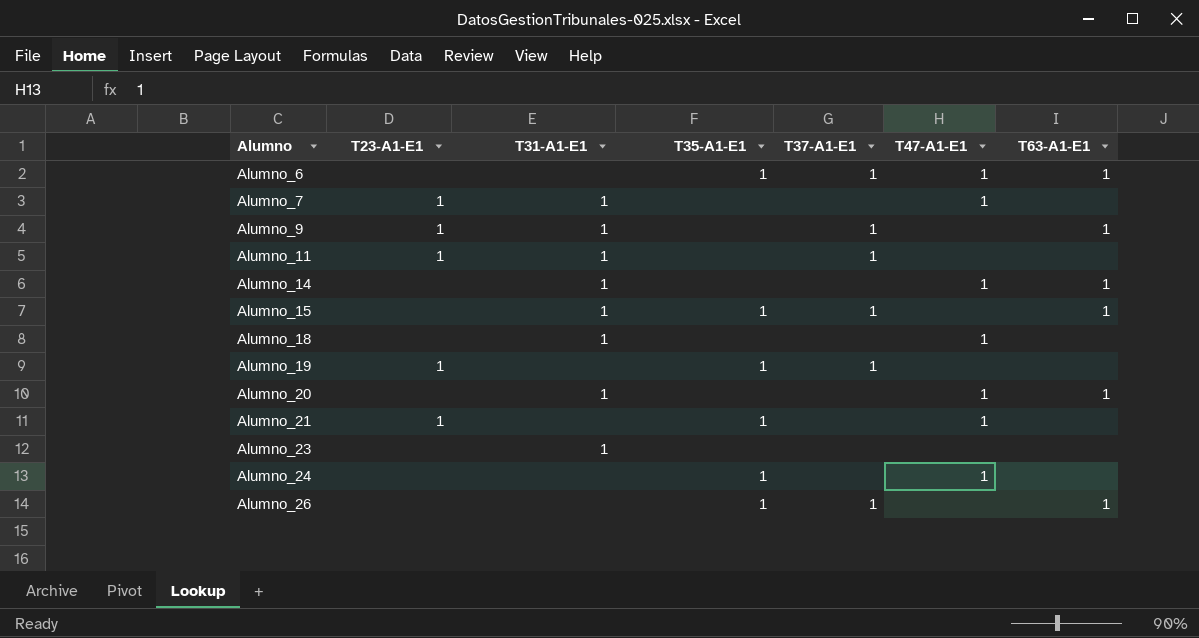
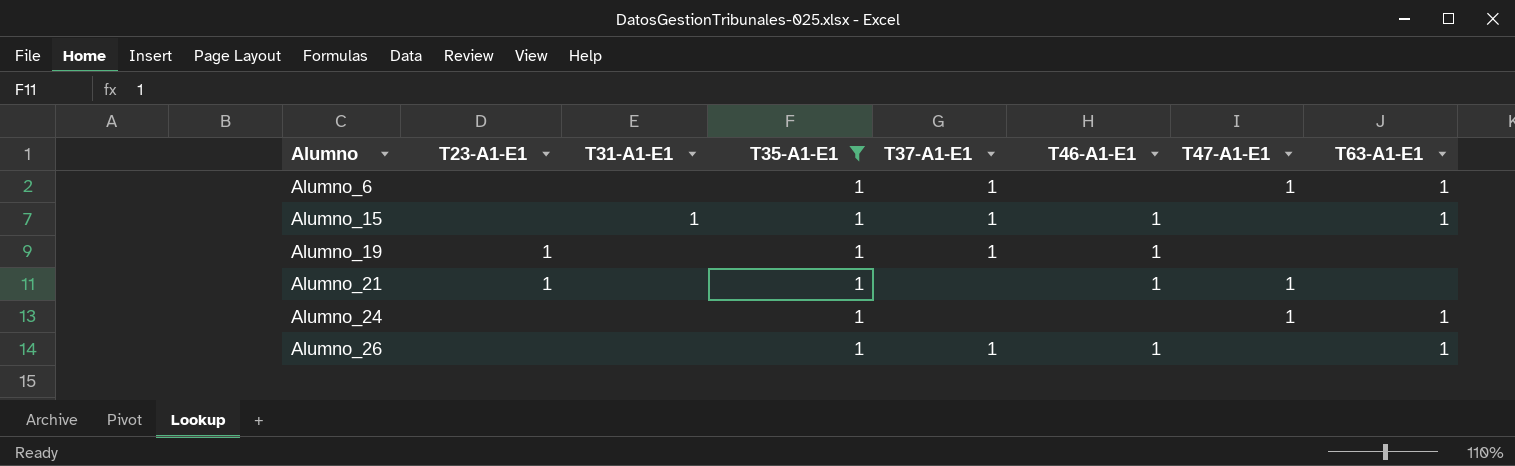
filter: none -> T35-A1-E1 = 1
column T46-A1-E1 | position: none -> 6
Alumno_24 | T63-A1-E1: none -> 1

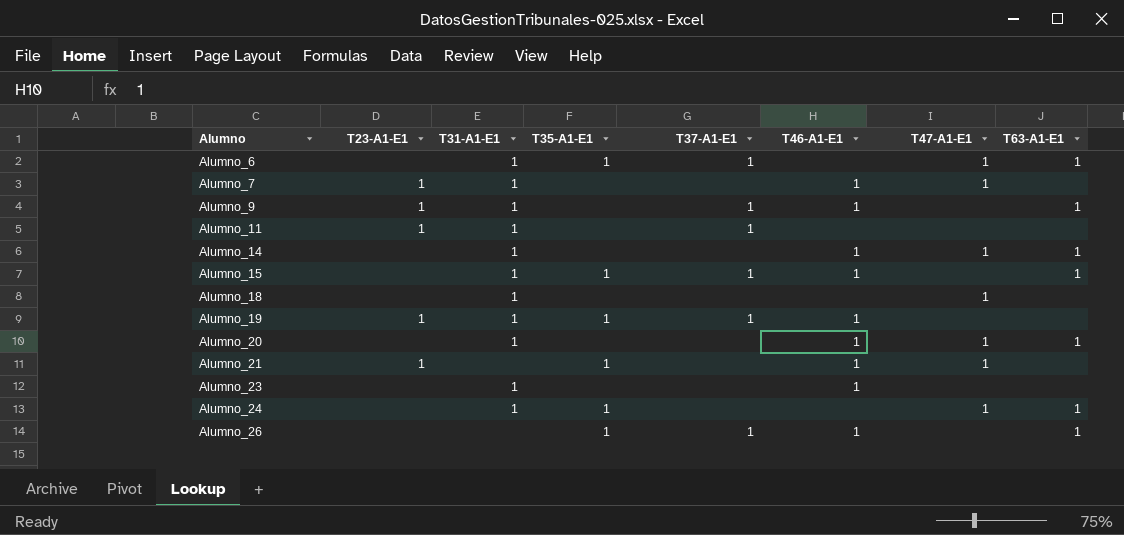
filter: T35-A1-E1 = 1 -> none
Alumno_6 | T31-A1-E1: none -> 1
Alumno_19 | T31-A1-E1: none -> 1
Alumno_24 | T31-A1-E1: none -> 1

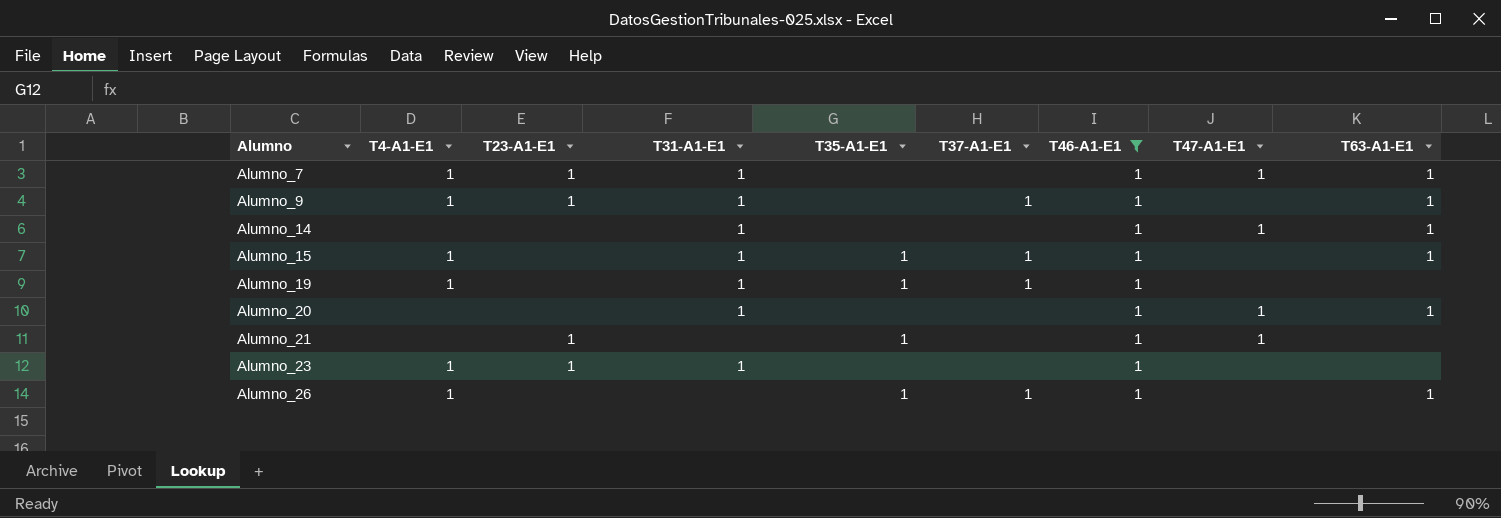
filter: none -> T46-A1-E1 = 1
column T4-A1-E1 | position: none -> 2
Alumno_7 | T63-A1-E1: none -> 1
Alumno_19 | T23-A1-E1: 1 -> none
Alumno_23 | T23-A1-E1: none -> 1

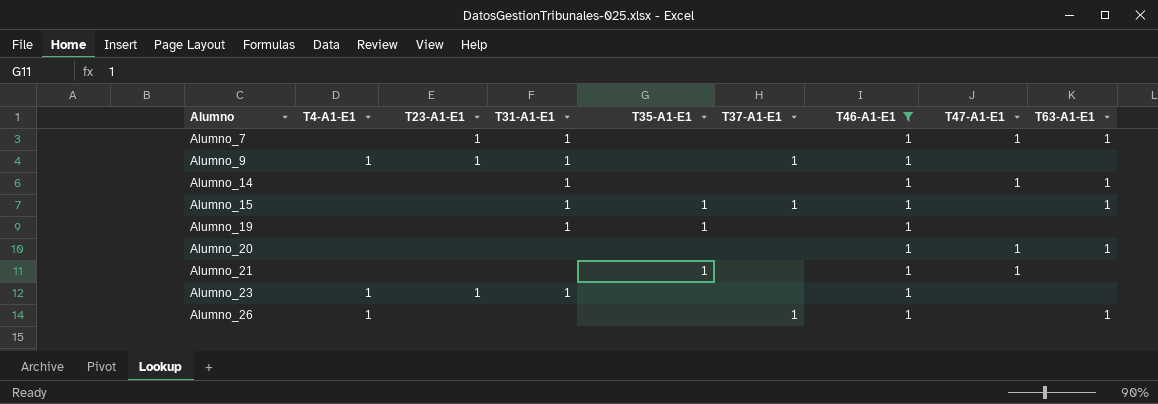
Alumno_7 | T4-A1-E1: 1 -> none
Alumno_9 | T63-A1-E1: 1 -> none
Alumno_15 | T4-A1-E1: 1 -> none
Alumno_19 | T4-A1-E1: 1 -> none
Alumno_19 | T37-A1-E1: 1 -> none
Alumno_20 | T31-A1-E1: 1 -> none
Alumno_21 | T23-A1-E1: 1 -> none
Alumno_26 | T35-A1-E1: 1 -> none

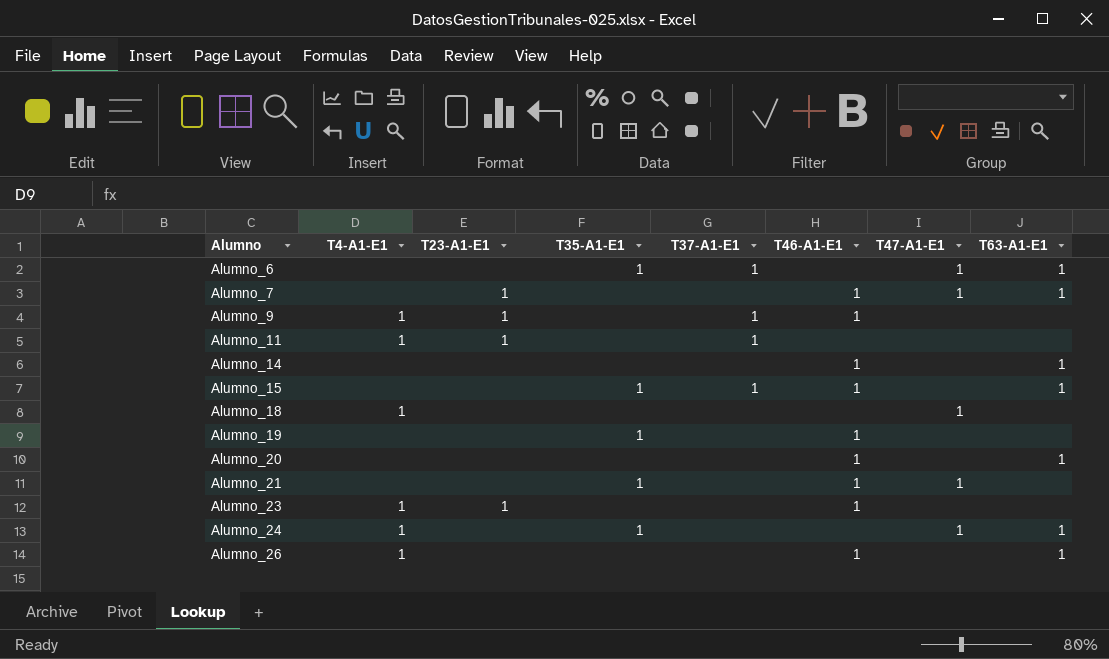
filter: T46-A1-E1 = 1 -> none
column T31-A1-E1 | position: 4 -> none
Alumno_14 | T47-A1-E1: 1 -> none
Alumno_20 | T47-A1-E1: 1 -> none
Alumno_26 | T37-A1-E1: 1 -> none

